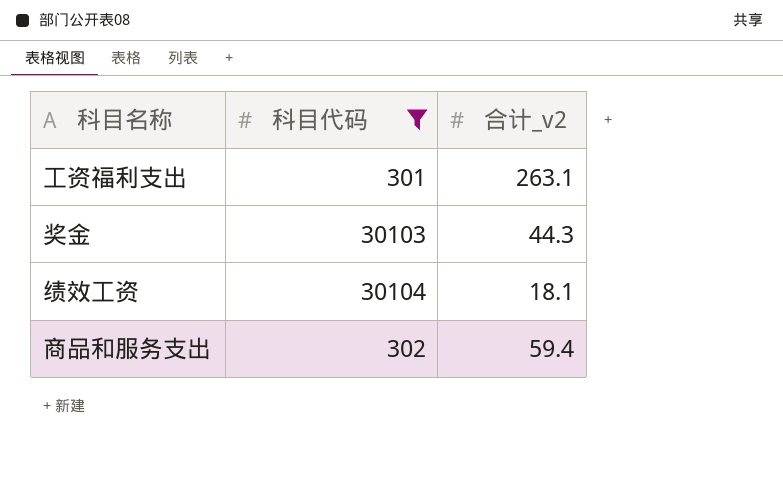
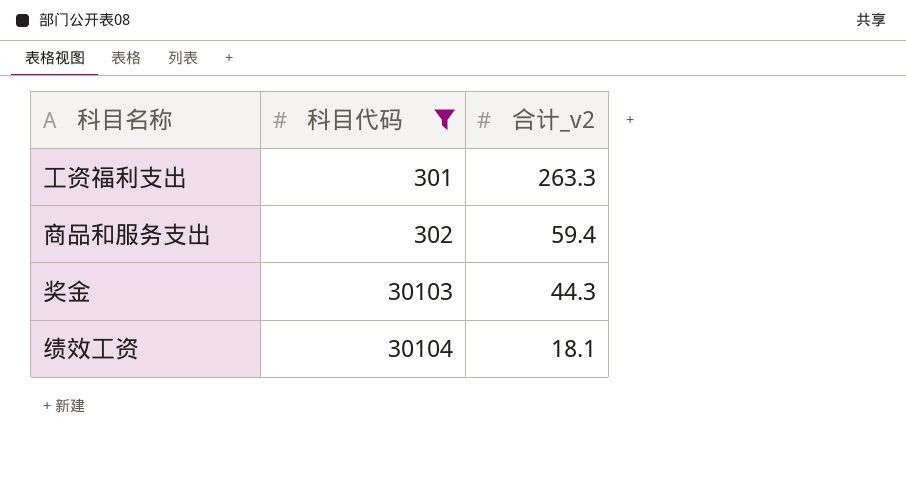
row order: none -> 科目代码 ascending
工资福利支出 | 合计_v2: 263.1 -> 263.3

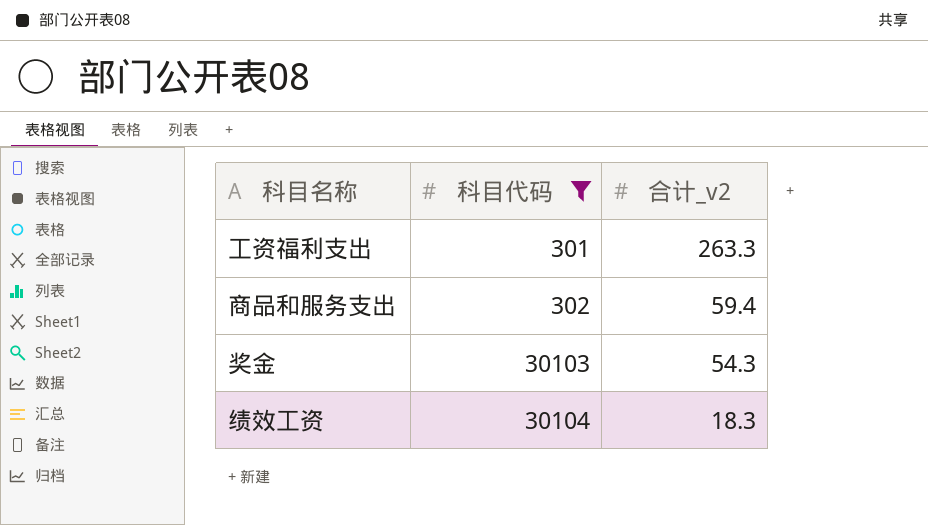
奖金 | 合计_v2: 44.3 -> 54.3
绩效工资 | 合计_v2: 18.1 -> 18.3

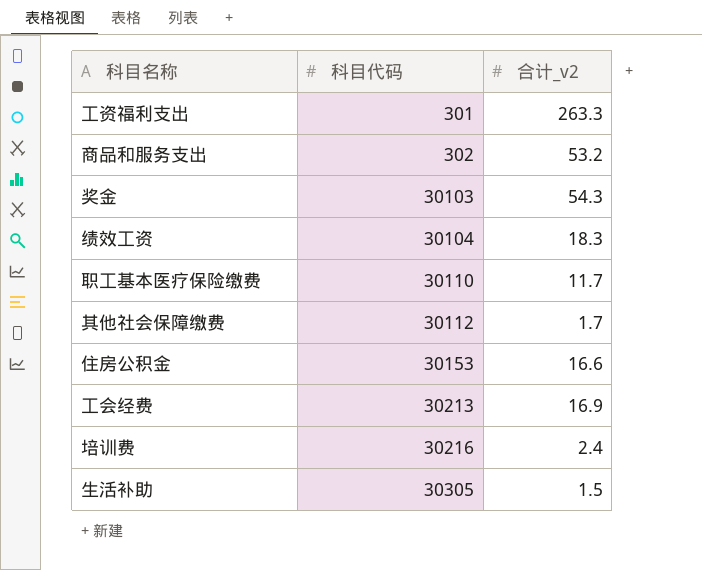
filter: 科目代码 <= 30104 -> none
商品和服务支出 | 合计_v2: 59.4 -> 53.2

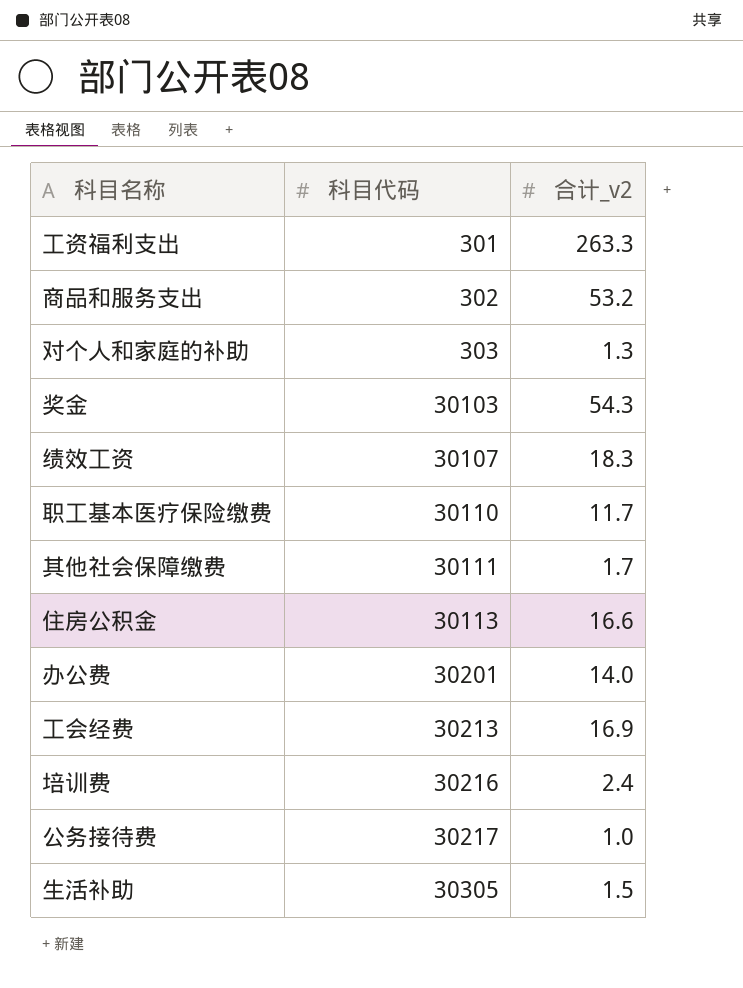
row 对个人和家庭的补助: none -> 303 | 1.3
绩效工资 | 科目代码: 30104 -> 30107
其他社会保障缴费 | 科目代码: 30112 -> 30111
住房公积金 | 科目代码: 30153 -> 30113
row 办公费: none -> 30201 | 14.0
row 公务接待费: none -> 30217 | 1.0

